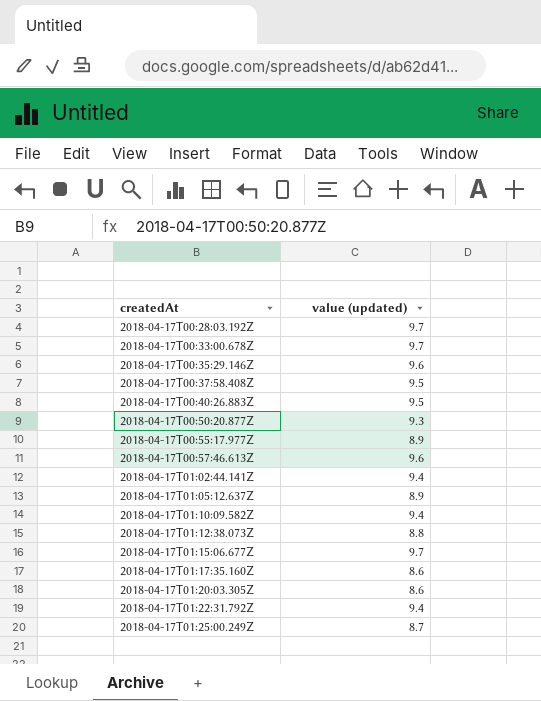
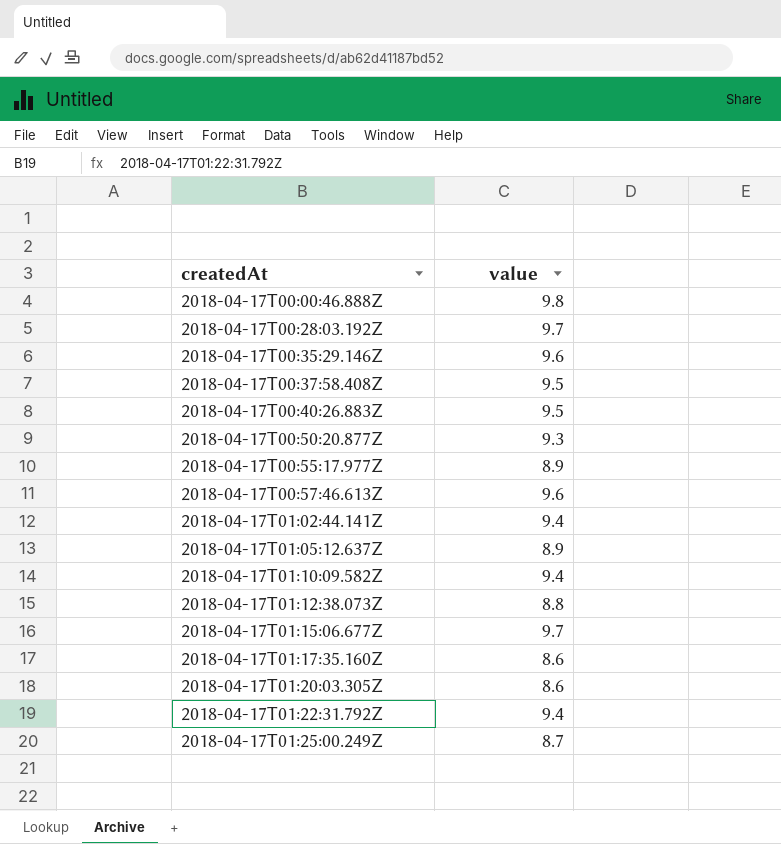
column name: value (updated) -> value
row 2018-04-17T00:33:00.678Z: 9.7 -> none
row 2018-04-17T00:00:46.888Z: none -> 9.8

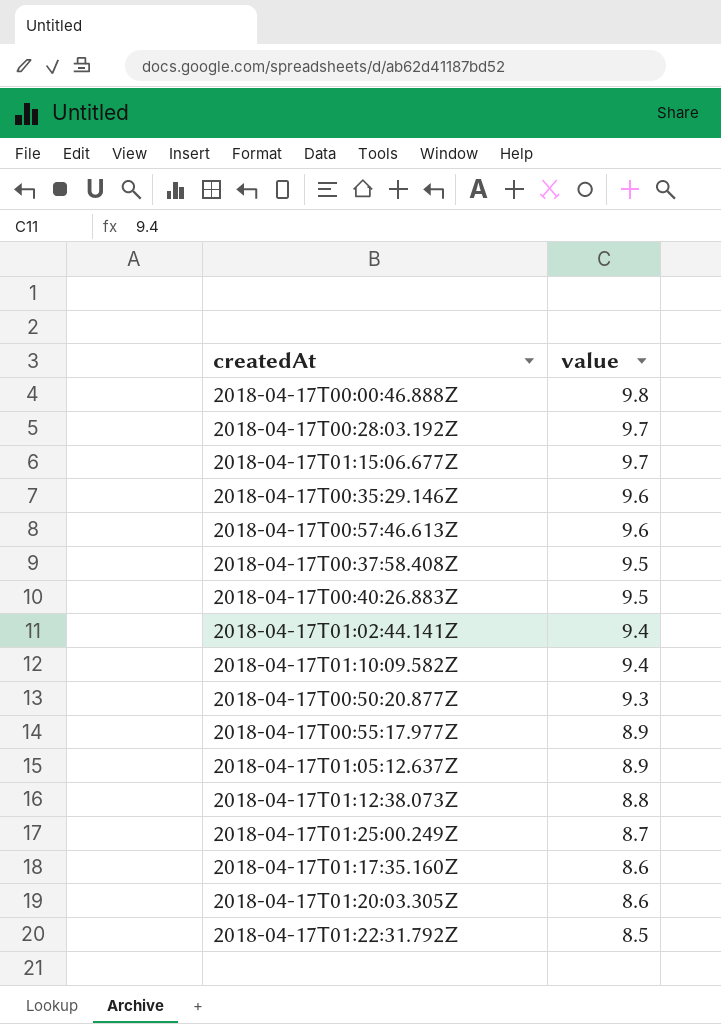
row order: createdAt ascending -> value descending
2018-04-17T01:22:31.792Z | value: 9.4 -> 8.5

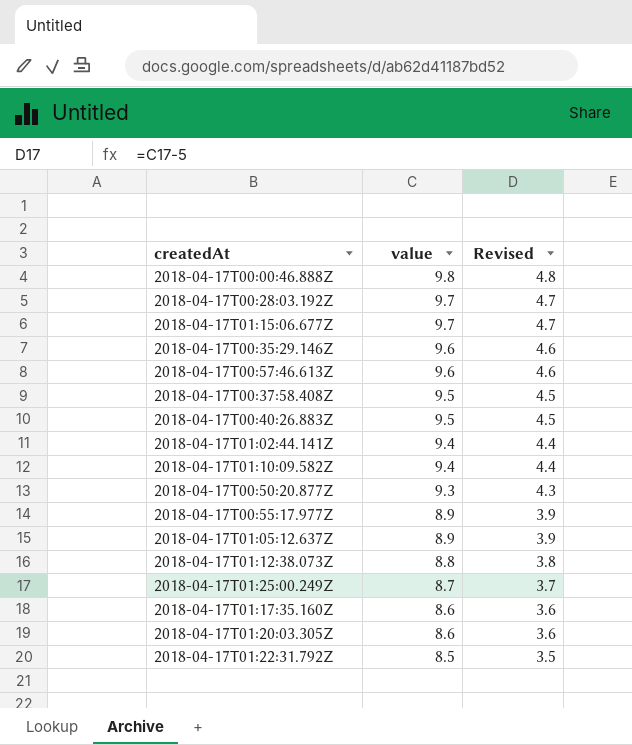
column Revised | formula: none -> [value] - 5

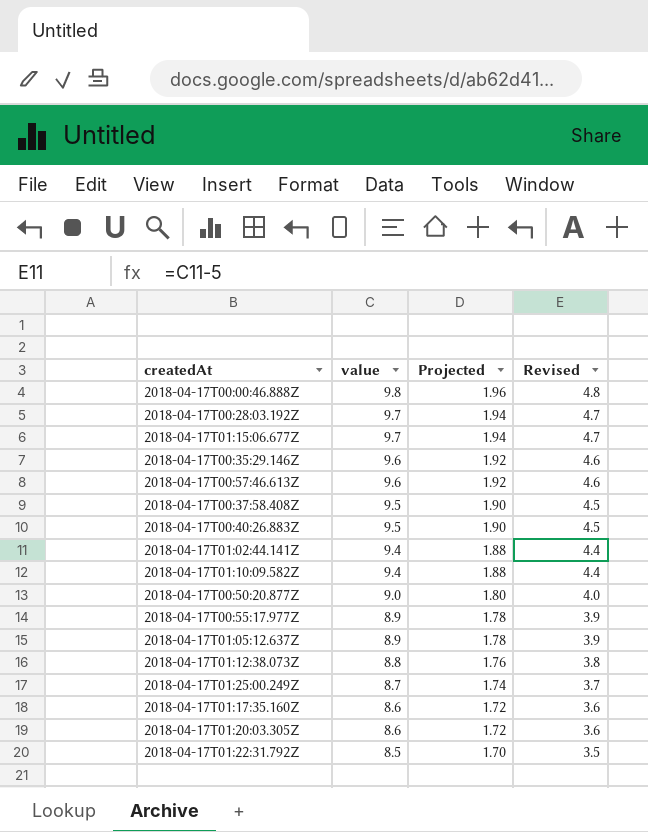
column Projected | formula: none -> [value] * 0.2
2018-04-17T00:50:20.877Z | value: 9.3 -> 9.0
2018-04-17T00:50:20.877Z | Revised: 4.3 -> 4.0

